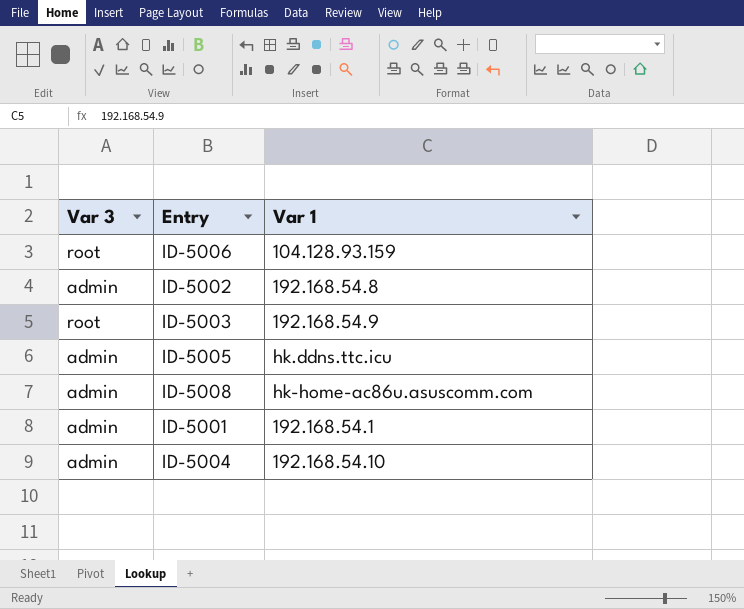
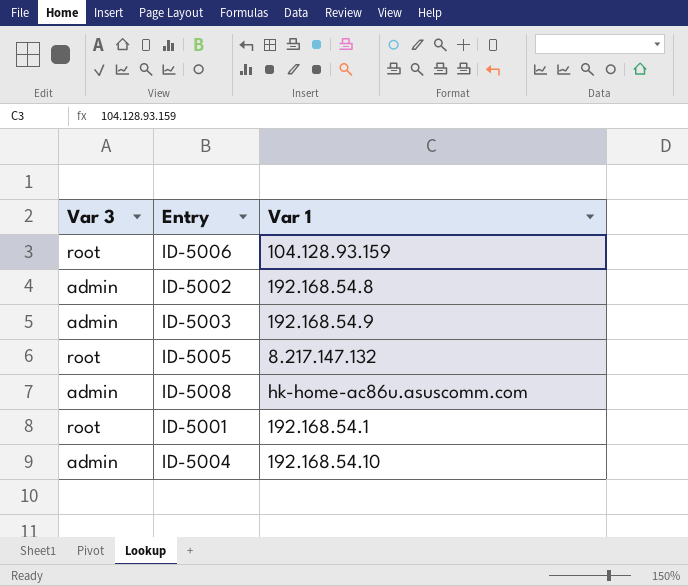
ID-5003 | Var 3: root -> admin
ID-5005 | Var 3: admin -> root
ID-5005 | Var 1: hk.ddns.ttc.icu -> 8.217.147.132
ID-5001 | Var 3: admin -> root

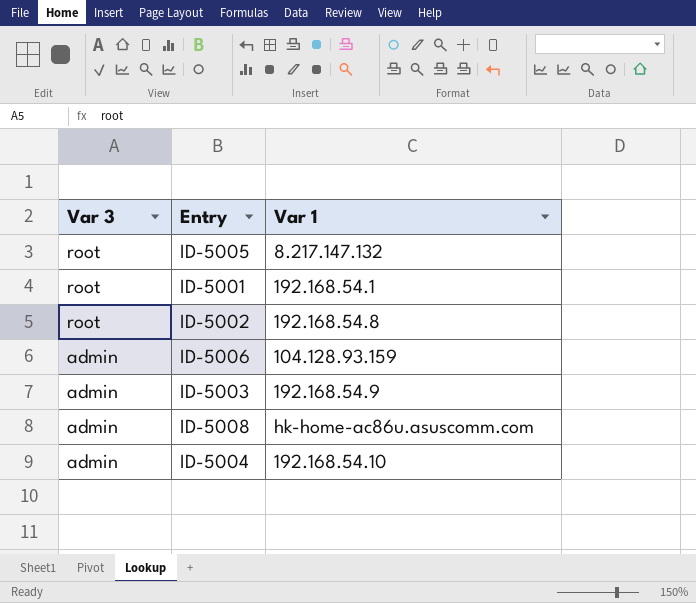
row order: none -> Var 3 descending
ID-5002 | Var 3: admin -> root
ID-5006 | Var 3: root -> admin

